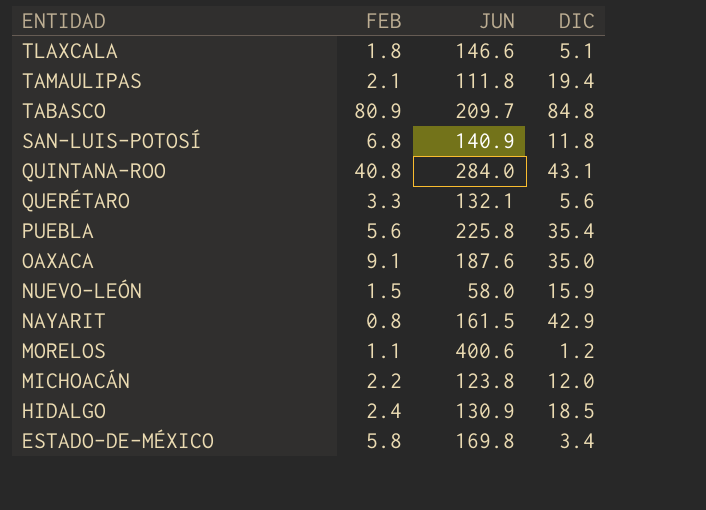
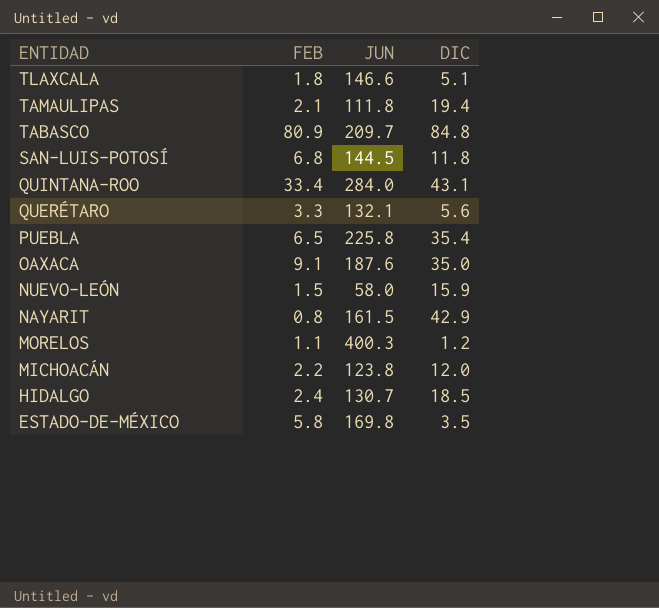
SAN-LUIS-POTOSÍ | JUN: 140.9 -> 144.5
QUINTANA-ROO | FEB: 40.8 -> 33.4
PUEBLA | FEB: 5.6 -> 6.5
MORELOS | JUN: 400.6 -> 400.3
HIDALGO | JUN: 130.9 -> 130.7
ESTADO-DE-MÉXICO | DIC: 3.4 -> 3.5

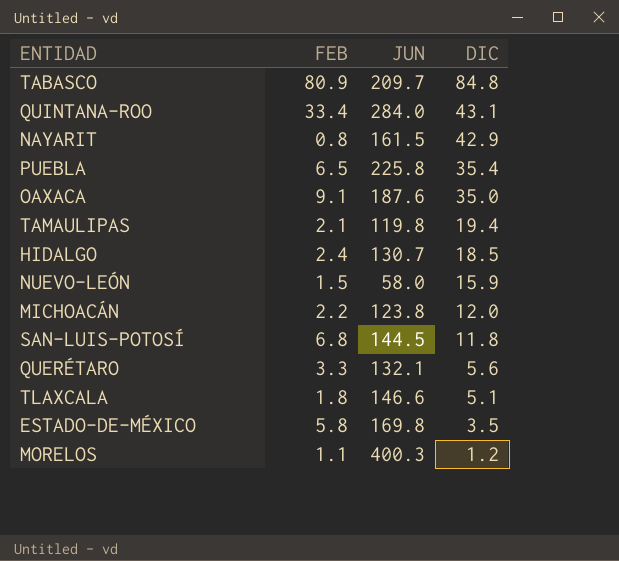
row order: ENTIDAD descending -> DIC descending
TAMAULIPAS | JUN: 111.8 -> 119.8

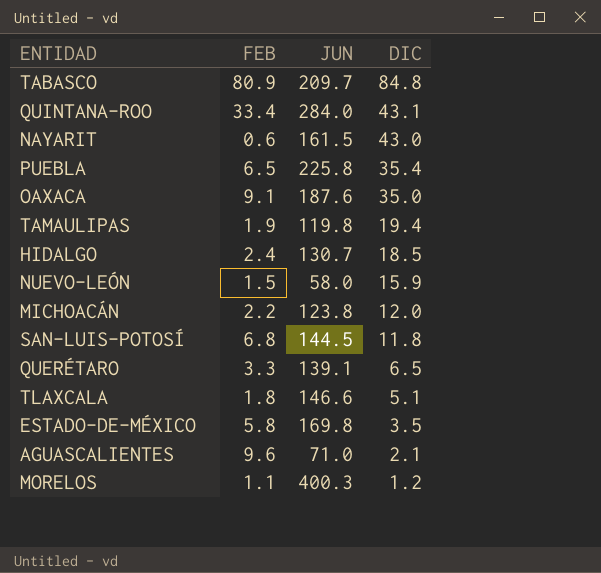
NAYARIT | FEB: 0.8 -> 0.6
NAYARIT | DIC: 42.9 -> 43.0
TAMAULIPAS | FEB: 2.1 -> 1.9
QUERÉTARO | JUN: 132.1 -> 139.1
QUERÉTARO | DIC: 5.6 -> 6.5
row AGUASCALIENTES: none -> 9.6 | 71.0 | 2.1

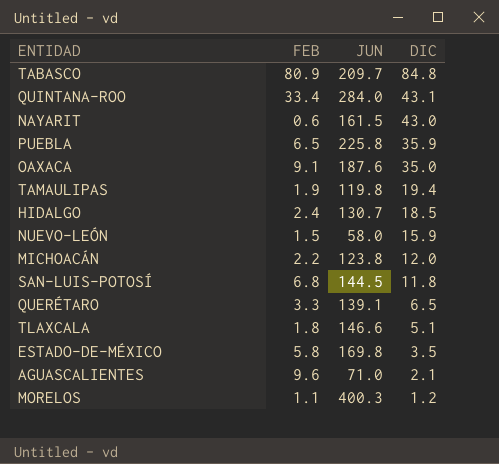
PUEBLA | DIC: 35.4 -> 35.9

